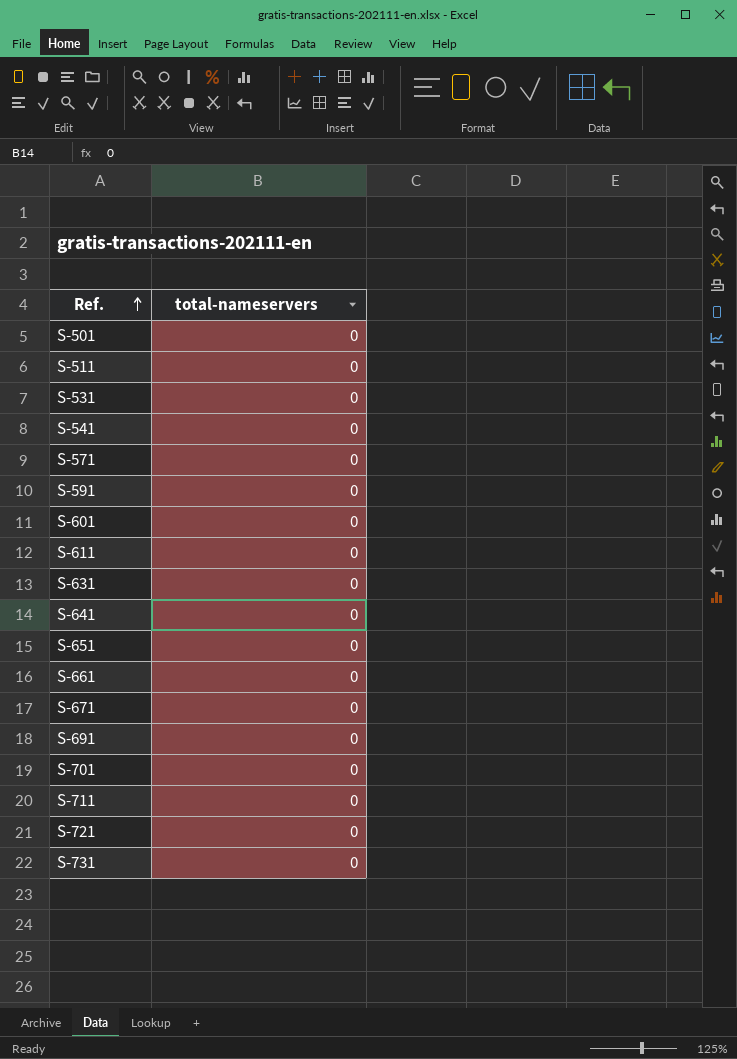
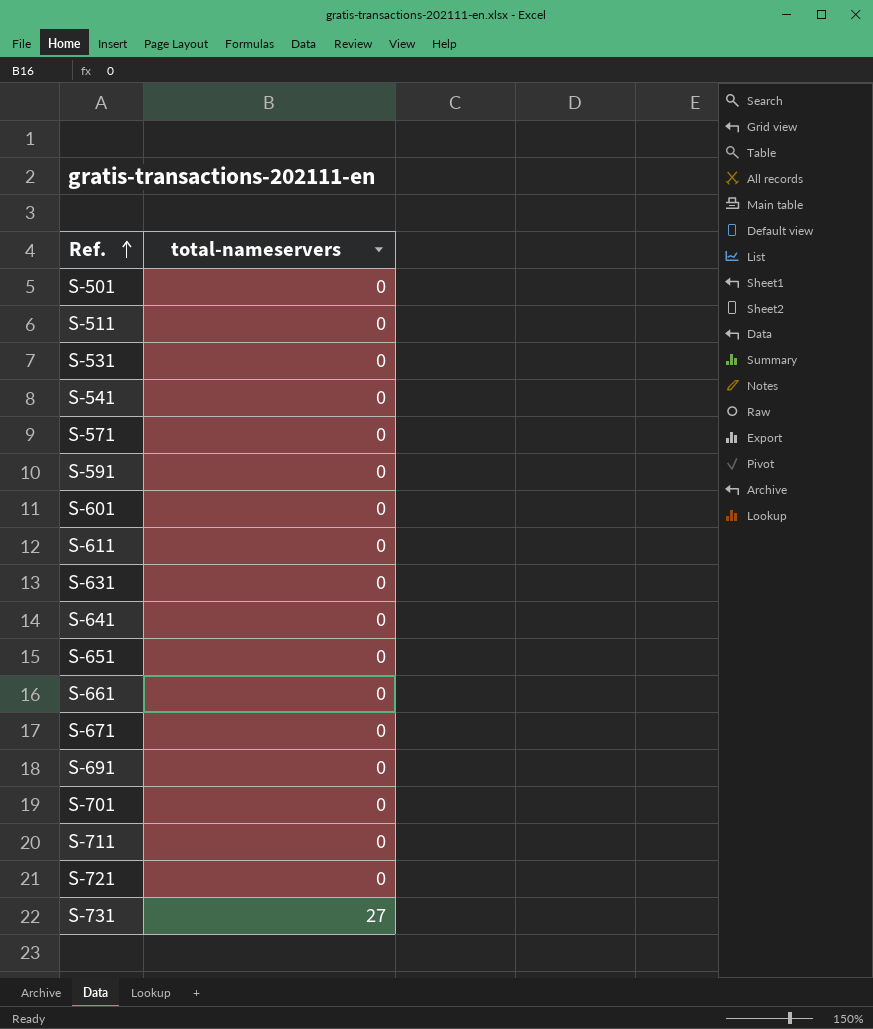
S-731 | total-nameservers: 0 -> 27

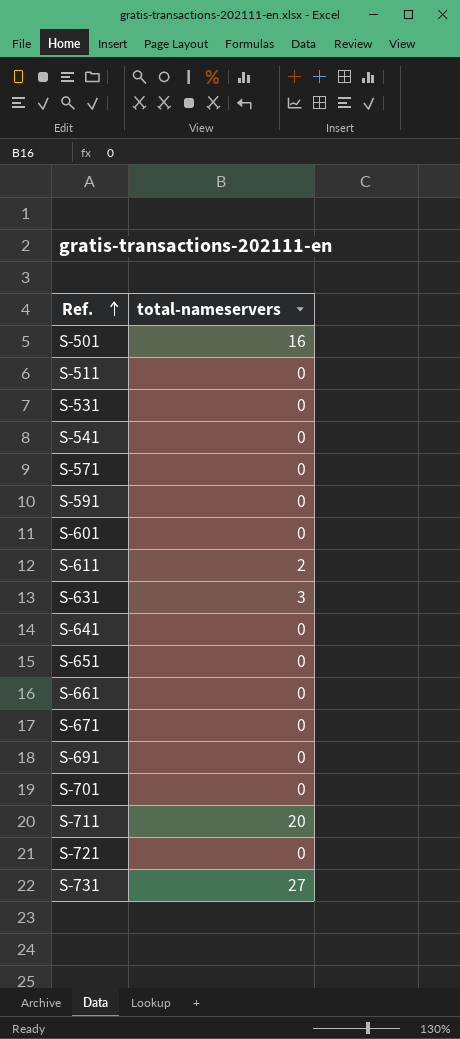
S-501 | total-nameservers: 0 -> 16
S-611 | total-nameservers: 0 -> 2
S-631 | total-nameservers: 0 -> 3
S-711 | total-nameservers: 0 -> 20

